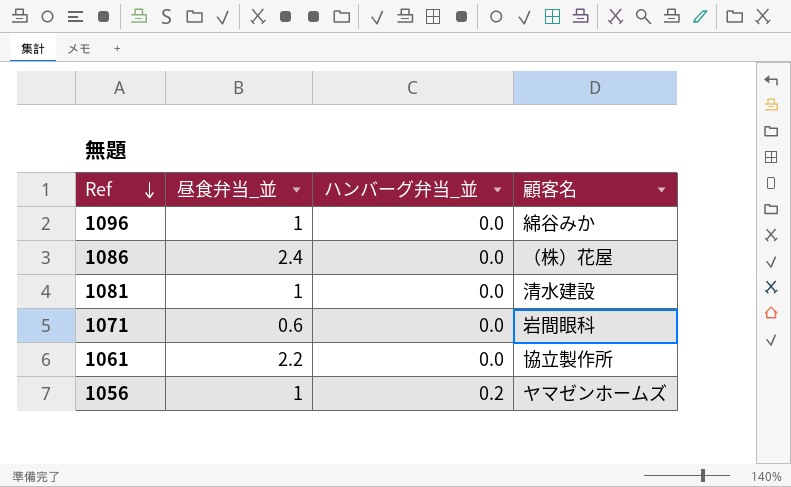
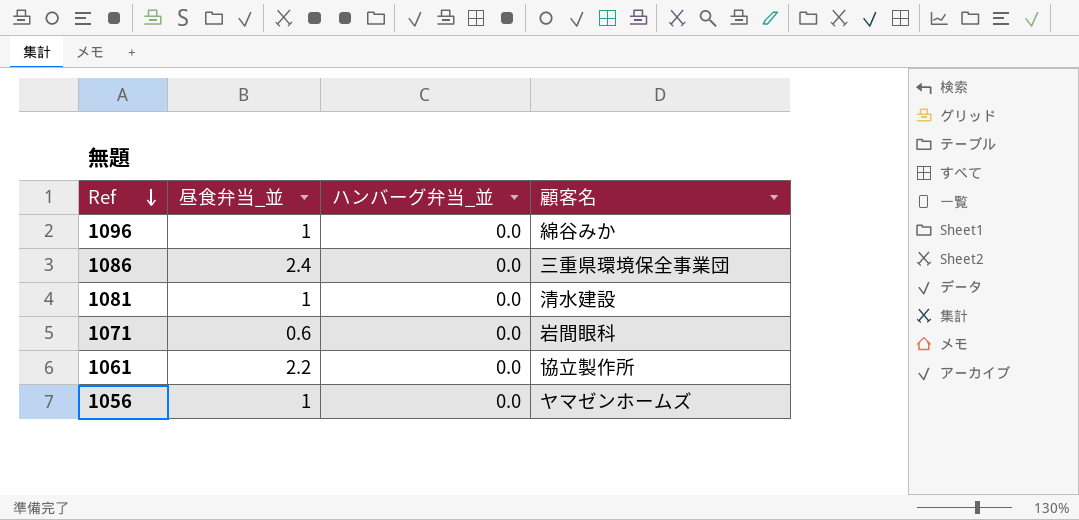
1086 | 顧客名: （株）花屋 -> 三重県環境保全事業団
1056 | ハンバーグ弁当_並: 0.2 -> 0.0

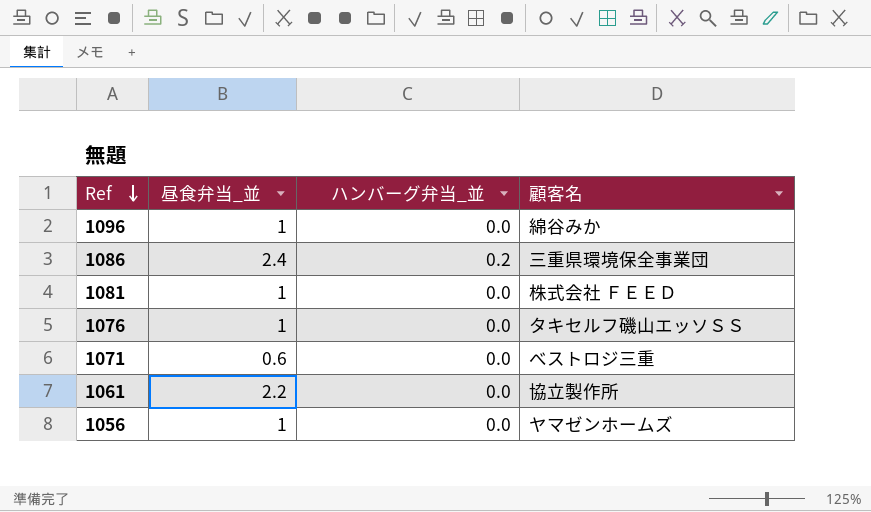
1086 | ハンバーグ弁当_並: 0.0 -> 0.2
1081 | 顧客名: 清水建設 -> 株式会社 ＦＥＥＤ
row 1076: none -> 1 | 0.0 | タキセルフ磯山エッソＳＳ
1071 | 顧客名: 岩間眼科 -> べストロジ三重

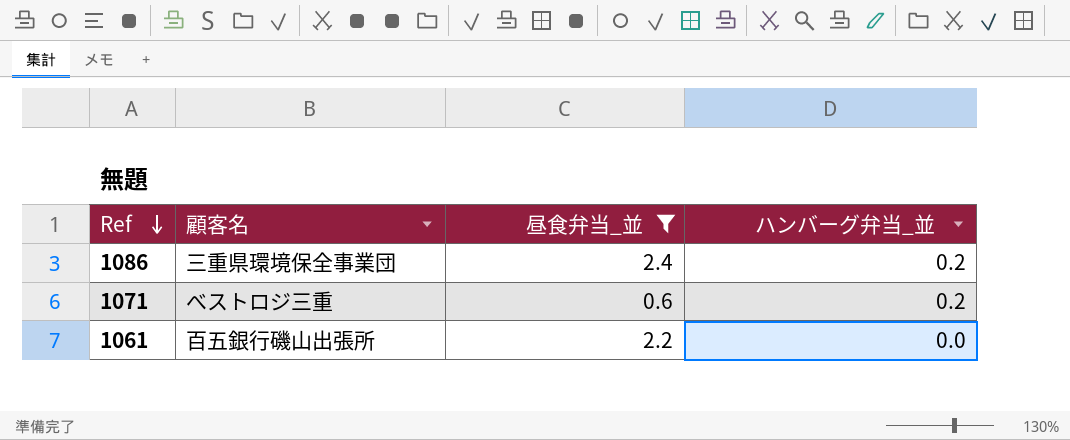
filter: none -> 昼食弁当_並 != 1
column 顧客名 | position: 4 -> 2
1071 | ハンバーグ弁当_並: 0.0 -> 0.2
1061 | 顧客名: 協立製作所 -> 百五銀行磯山出張所

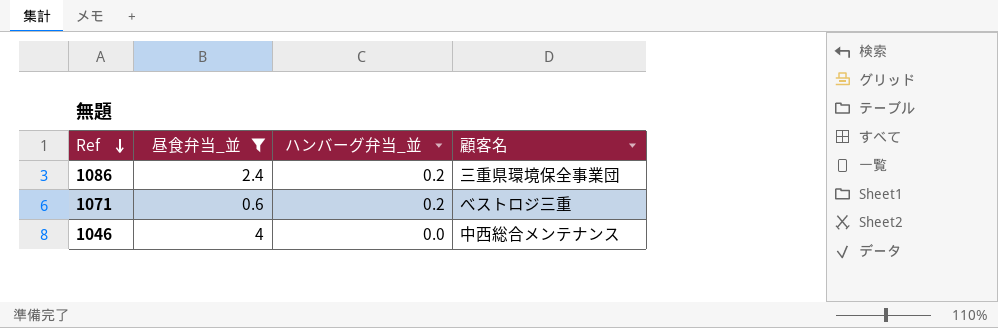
column 顧客名 | position: 2 -> 4
row 1061: 百五銀行磯山出張所 | 2.2 | 0.0 -> none
row 1046: none -> 4 | 0.0 | 中西総合メンテナンス

